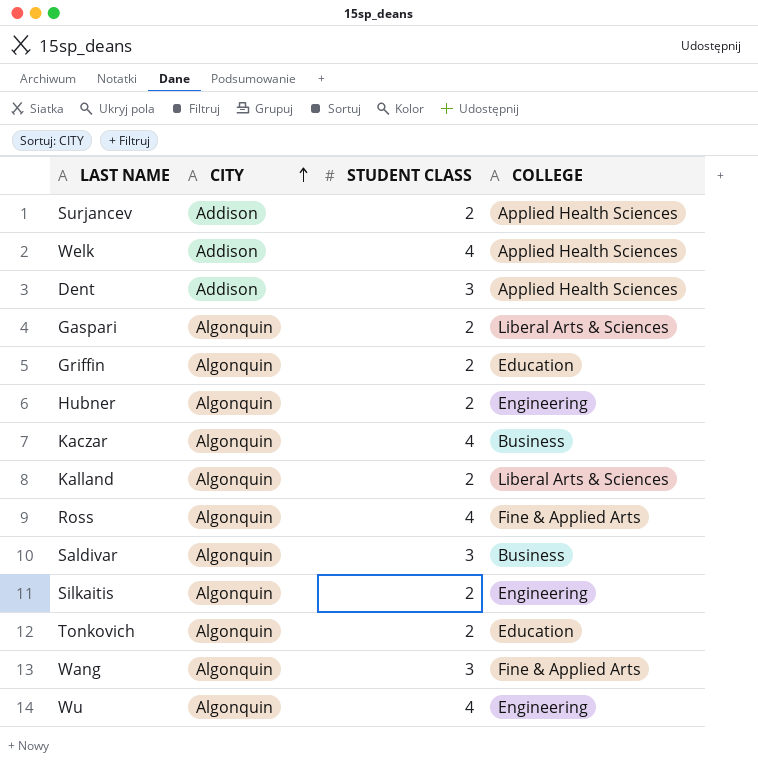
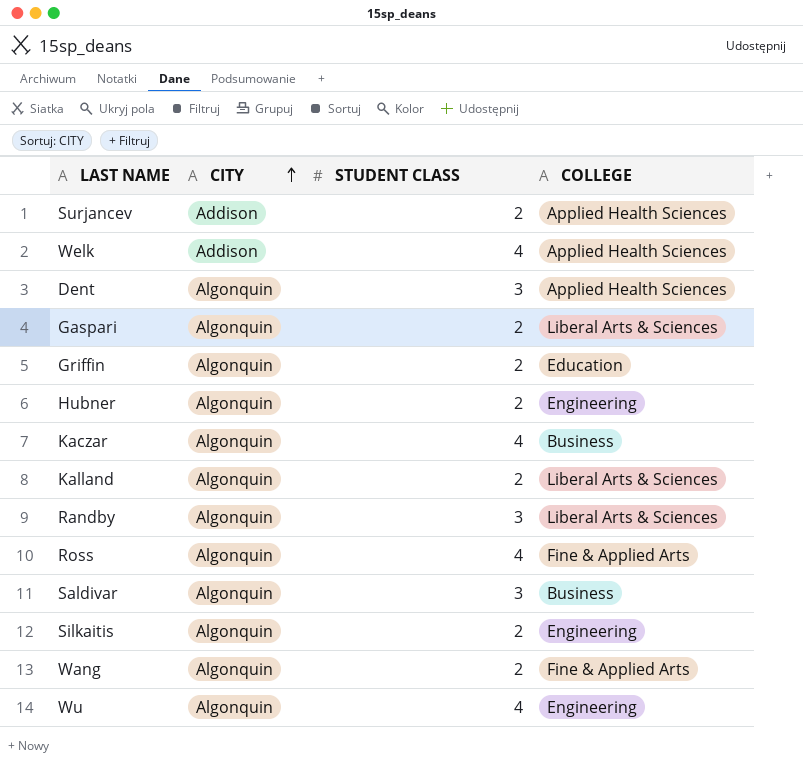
row Tonkovich: Algonquin | 2 | Education -> none
Dent | CITY: Addison -> Algonquin
row Randby: none -> Algonquin | 3 | Liberal Arts & Sciences
Wang | STUDENT CLASS: 3 -> 2

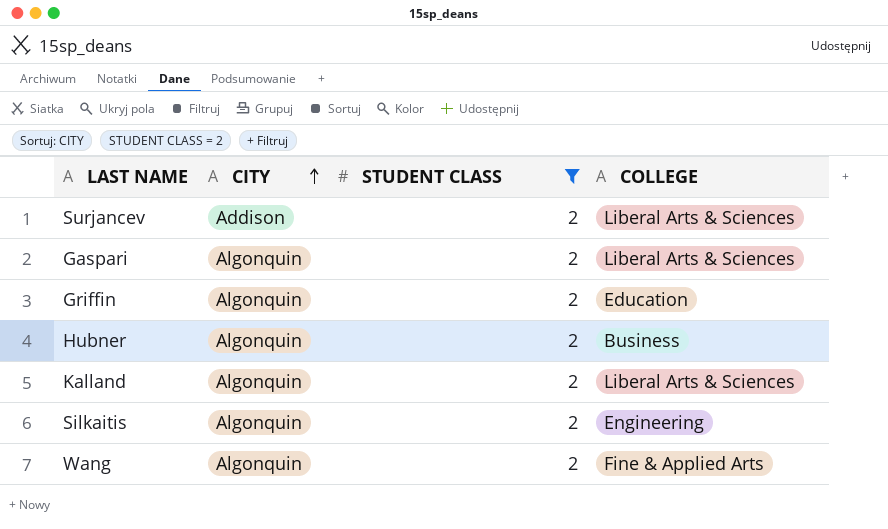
filter: none -> STUDENT CLASS = 2
Surjancev | COLLEGE: Applied Health Sciences -> Liberal Arts & Sciences
Hubner | COLLEGE: Engineering -> Business

